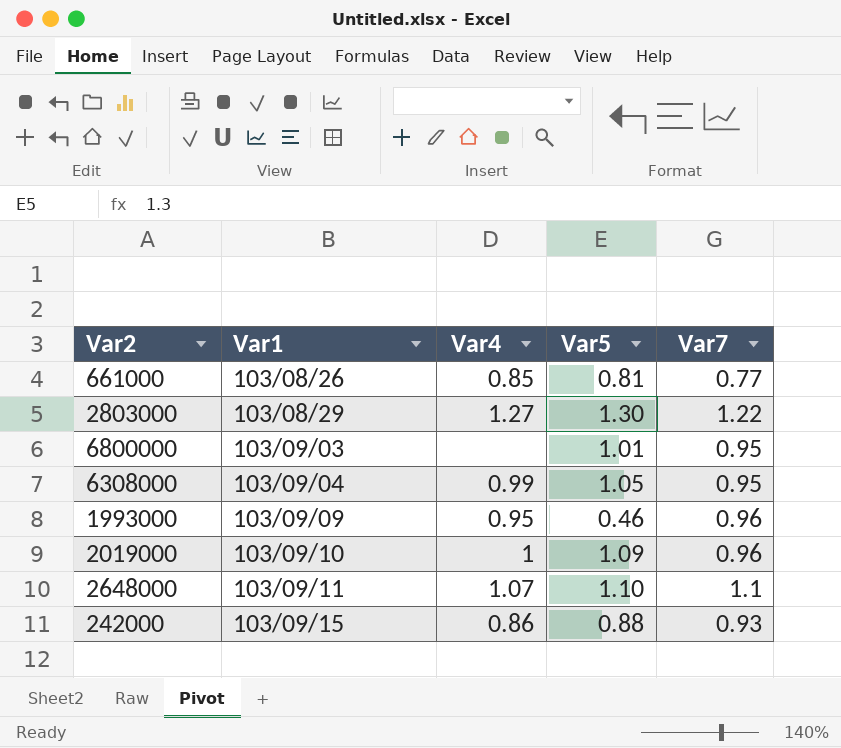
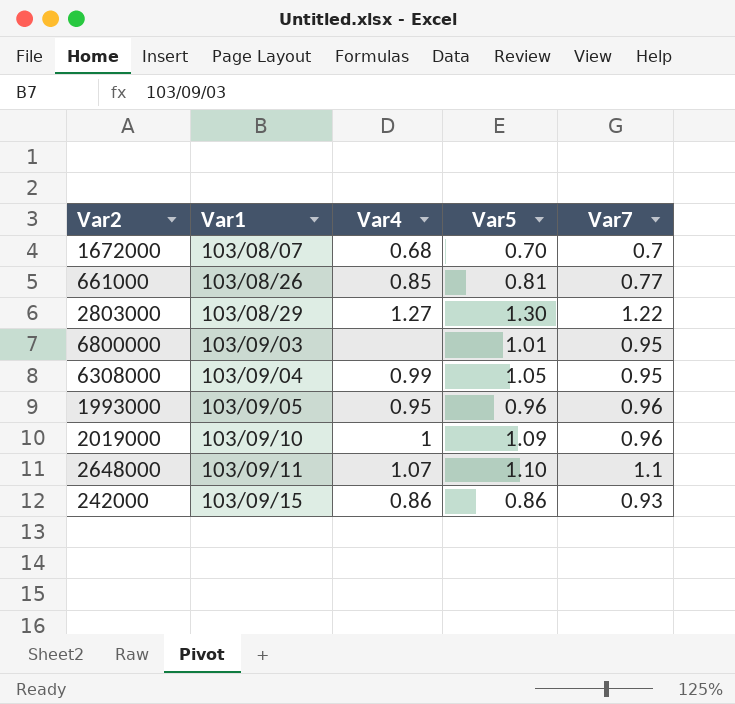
row 1672000: none -> 103/08/07 | 0.68 | 0.70 | 0.7
1993000 | Var1: 103/09/09 -> 103/09/05
1993000 | Var5: 0.46 -> 0.96
242000 | Var5: 0.88 -> 0.86

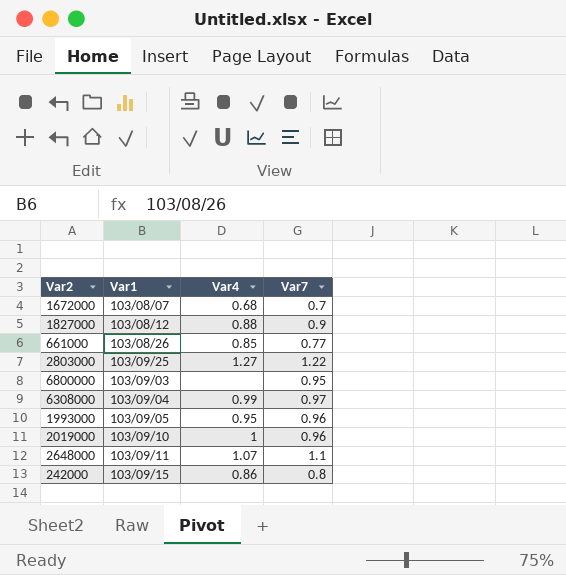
column Var5 | position: 4 -> none
row 1827000: none -> 103/08/12 | 0.88 | 0.9
2803000 | Var1: 103/08/29 -> 103/09/25
6308000 | Var7: 0.95 -> 0.97
242000 | Var7: 0.93 -> 0.8

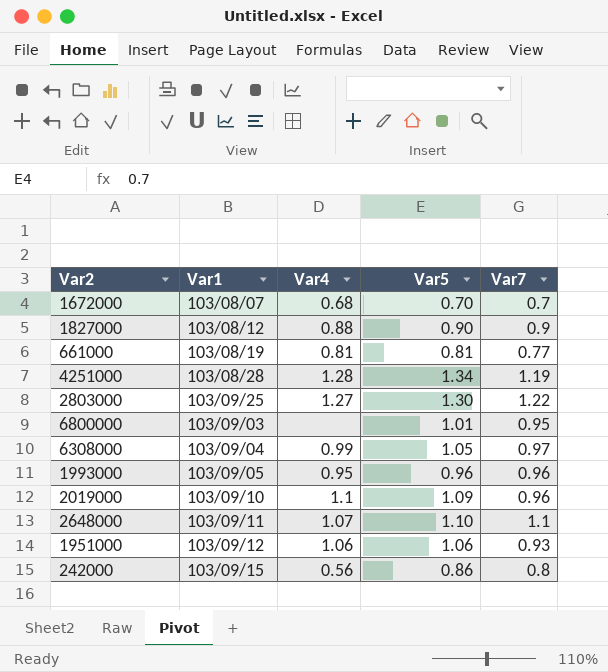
column Var5 | position: none -> 4
661000 | Var1: 103/08/26 -> 103/08/19
661000 | Var4: 0.85 -> 0.81
row 4251000: none -> 103/08/28 | 1.28 | 1.34 | 1.19
2019000 | Var4: 1 -> 1.1
row 1951000: none -> 103/09/12 | 1.06 | 1.06 | 0.93
242000 | Var4: 0.86 -> 0.56

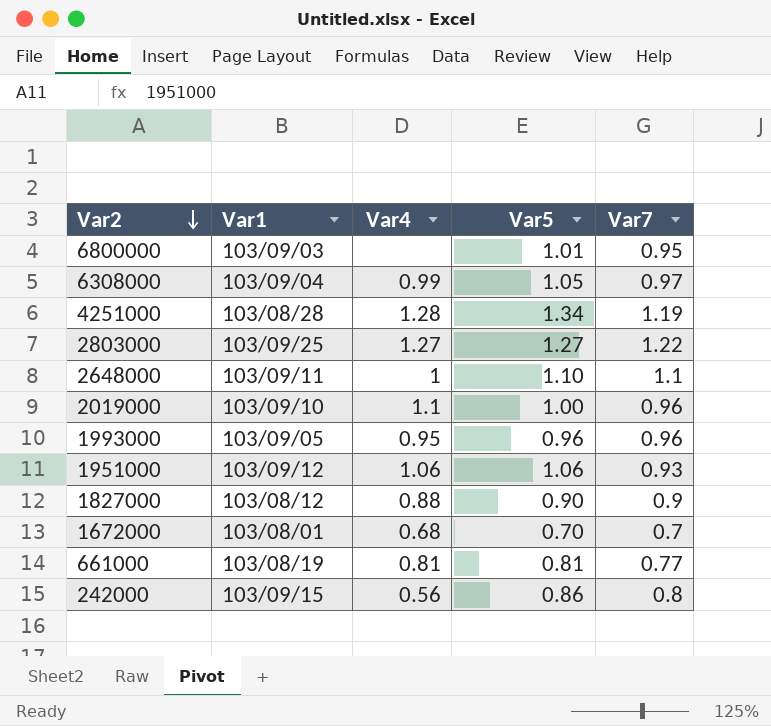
row order: none -> Var2 descending
2803000 | Var5: 1.30 -> 1.27
2648000 | Var4: 1.07 -> 1
2019000 | Var5: 1.09 -> 1.00
1672000 | Var1: 103/08/07 -> 103/08/01

